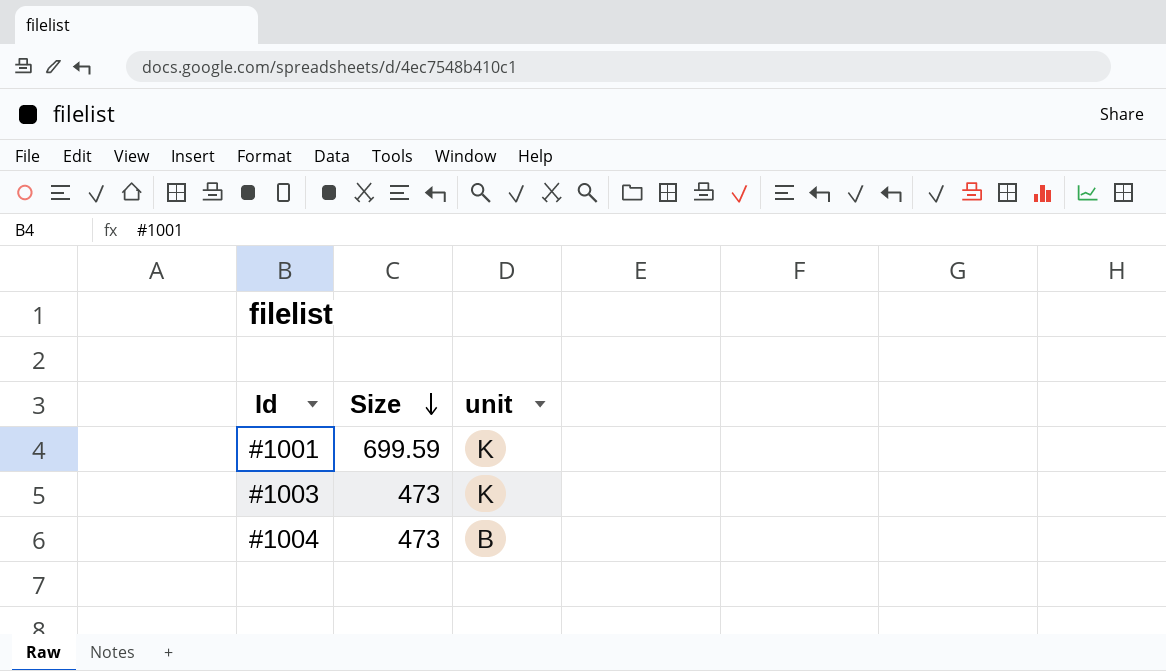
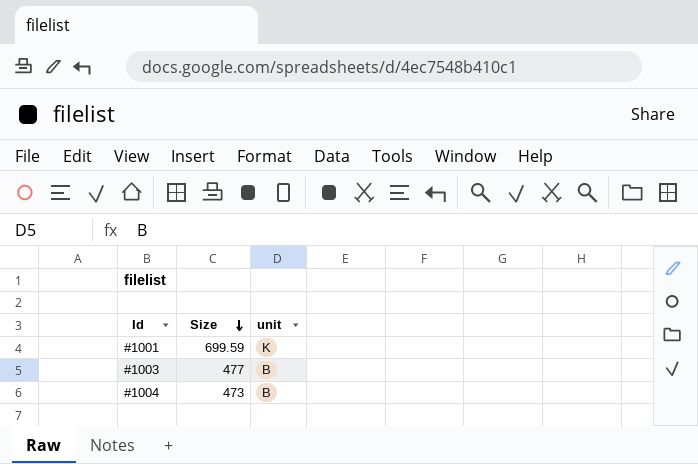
#1003 | Size: 473 -> 477
#1003 | unit: K -> B

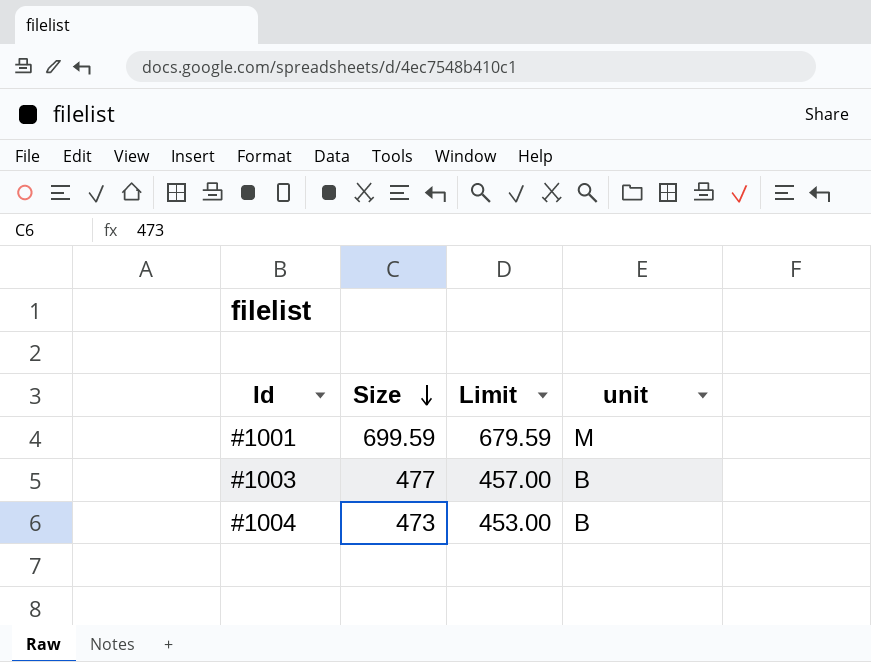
column Limit | formula: none -> [Size] - 20
#1001 | unit: K -> M

